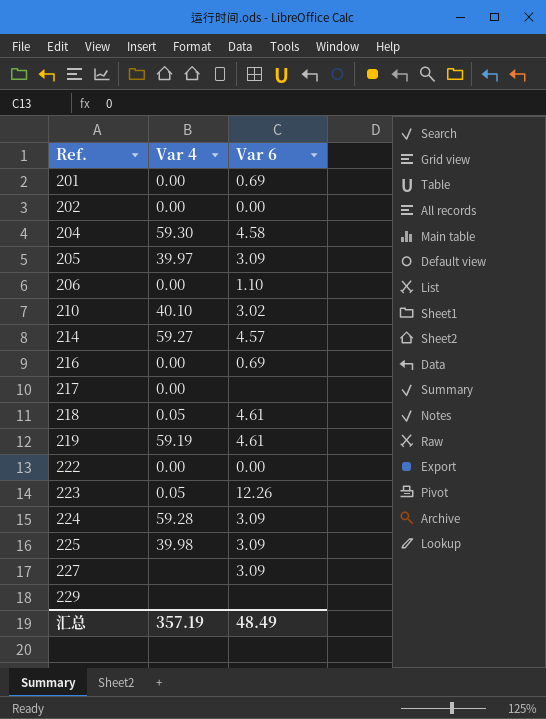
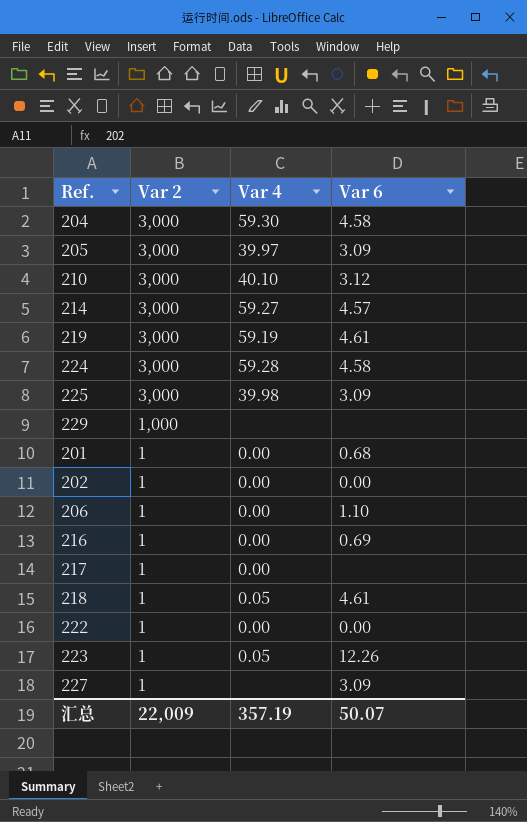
row order: Ref. ascending -> Var 2 descending
column Var 2 | position: none -> 2
210 | Var 6: 3.02 -> 3.12
224 | Var 6: 3.09 -> 4.58
201 | Var 6: 0.69 -> 0.68
汇总 | Var 6: 48.49 -> 50.07

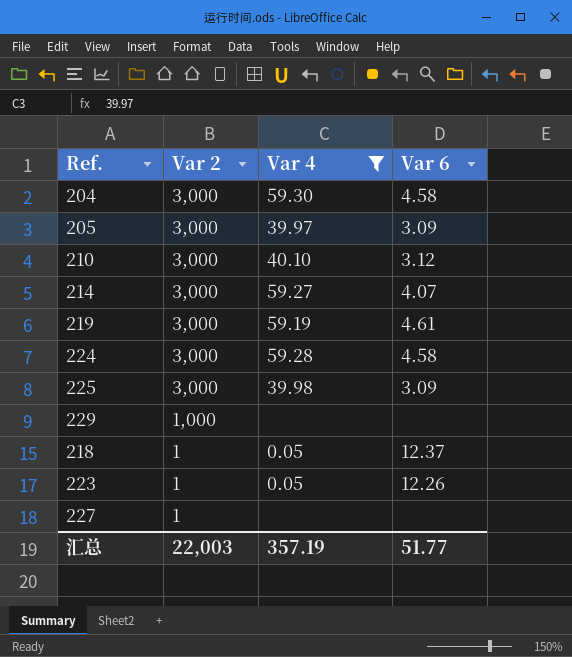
filter: none -> Var 4 != 0.00
214 | Var 6: 4.57 -> 4.07
218 | Var 6: 4.61 -> 12.37
227 | Var 6: 3.09 -> none
汇总 | Var 2: 22,009 -> 22,003
汇总 | Var 6: 50.07 -> 51.77

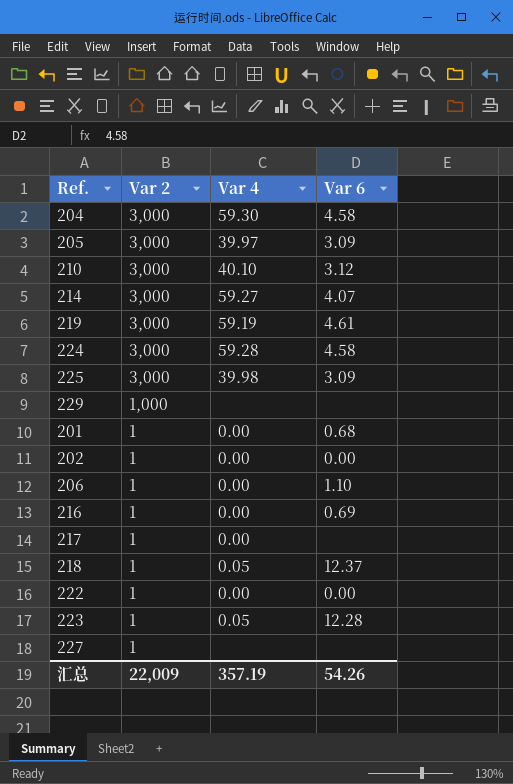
filter: Var 4 != 0.00 -> none
223 | Var 6: 12.26 -> 12.28
汇总 | Var 2: 22,003 -> 22,009
汇总 | Var 6: 51.77 -> 54.26

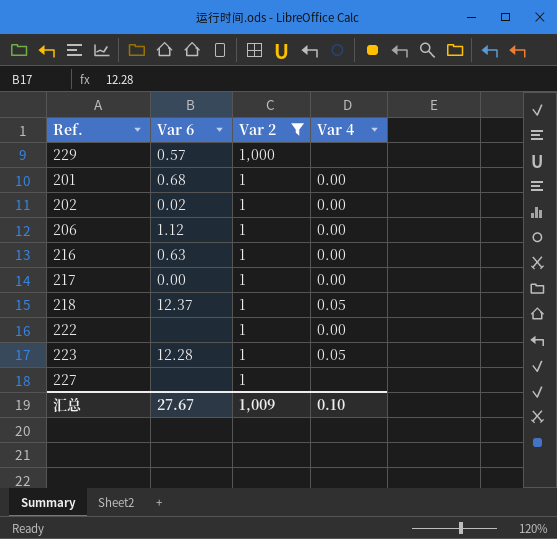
filter: none -> Var 2 != 3,000
column Var 6 | position: 4 -> 2
229 | Var 6: none -> 0.57
202 | Var 6: 0.00 -> 0.02
206 | Var 6: 1.10 -> 1.12
216 | Var 6: 0.69 -> 0.63
217 | Var 6: none -> 0.00
222 | Var 6: 0.00 -> none
汇总 | Var 6: 54.26 -> 27.67
汇总 | Var 2: 22,009 -> 1,009
汇总 | Var 4: 357.19 -> 0.10

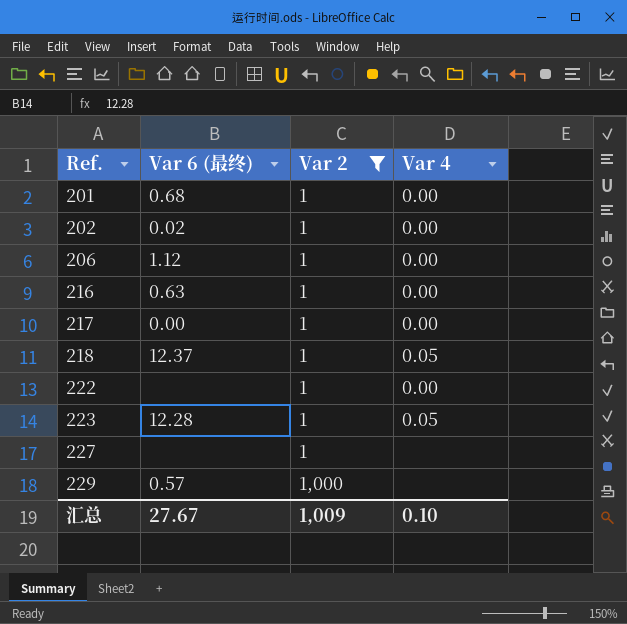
row order: Var 2 descending -> Ref. ascending
column name: Var 6 -> Var 6 (最终)

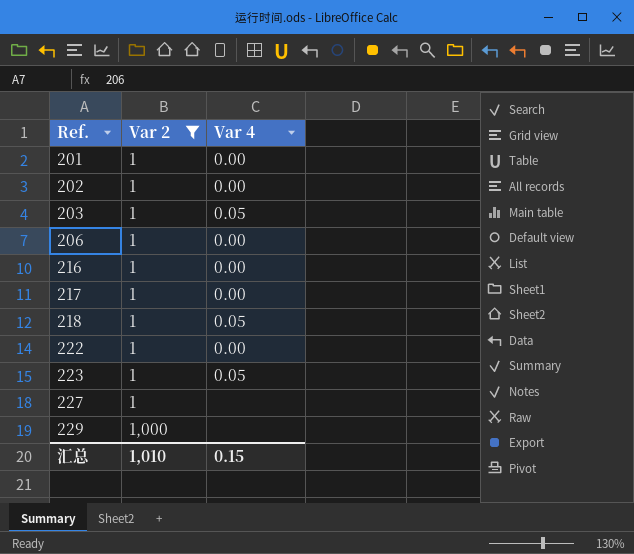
column Var 6 (最终) | position: 2 -> none
row 203: none -> 1 | 0.05
汇总 | Var 2: 1,009 -> 1,010
汇总 | Var 4: 0.10 -> 0.15

